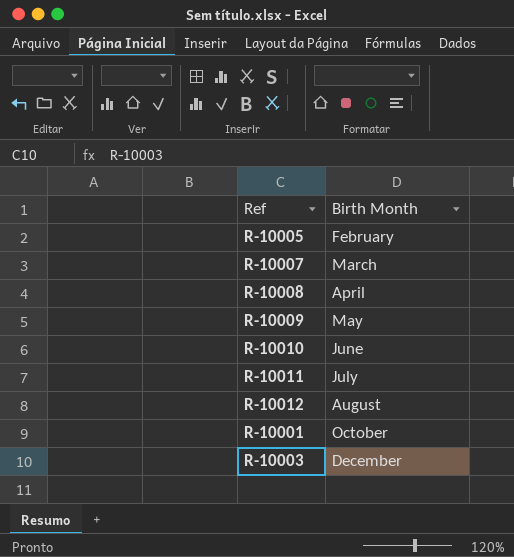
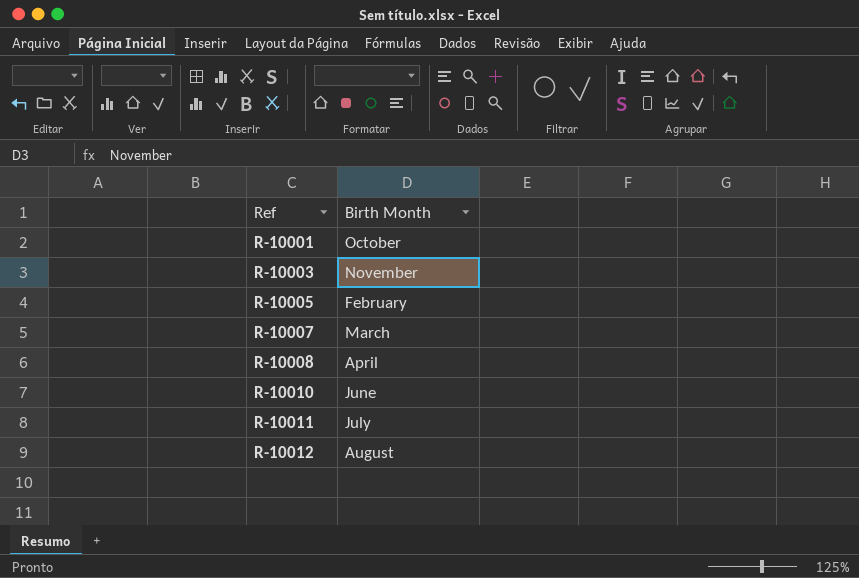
row order: Birth Month ascending -> Ref ascending
row R-10009: May -> none
R-10003 | Birth Month: December -> November

